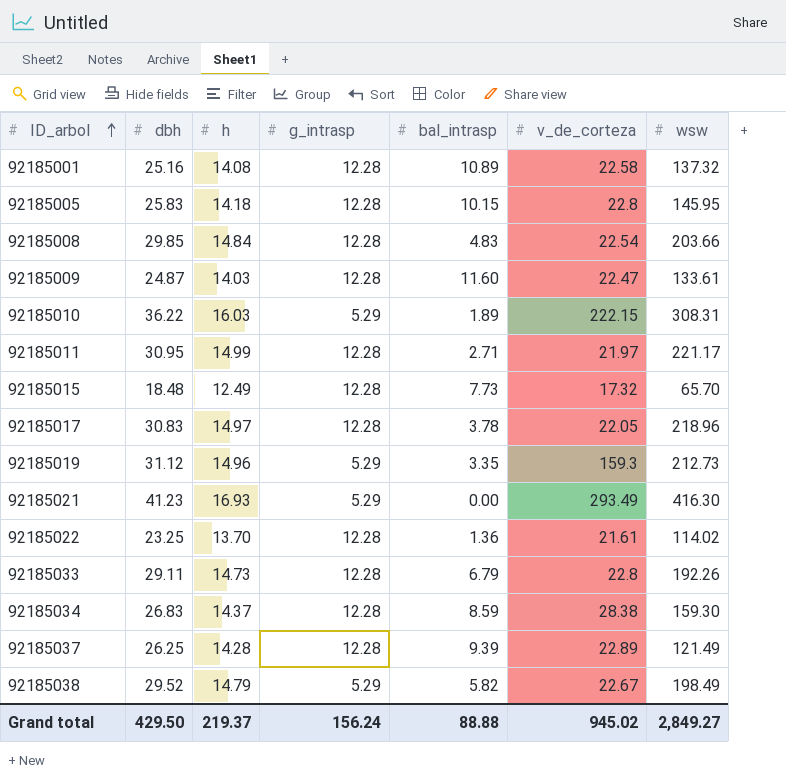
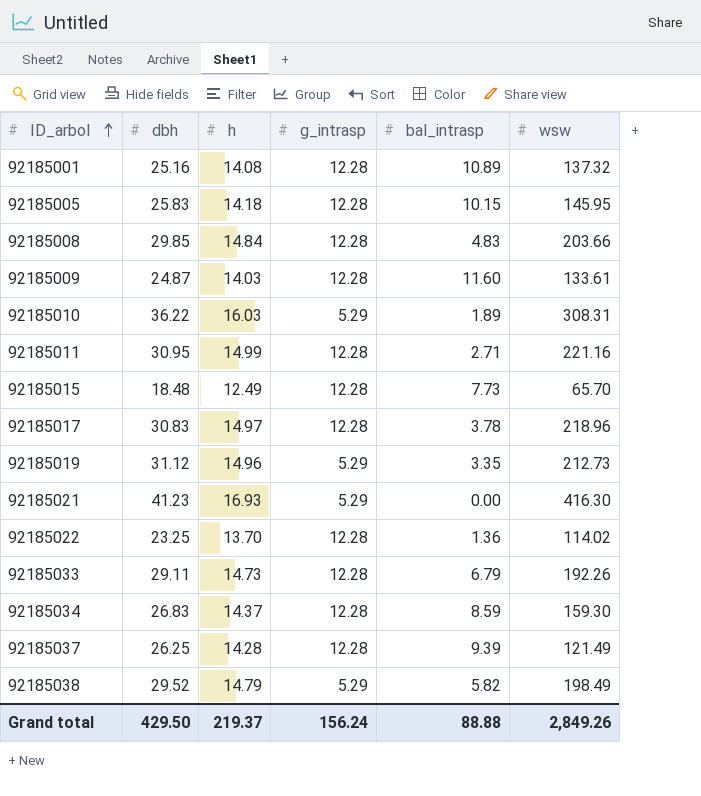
column v_de_corteza | position: 6 -> none
92185011 | wsw: 221.17 -> 221.16
Grand total | wsw: 2,849.27 -> 2,849.26

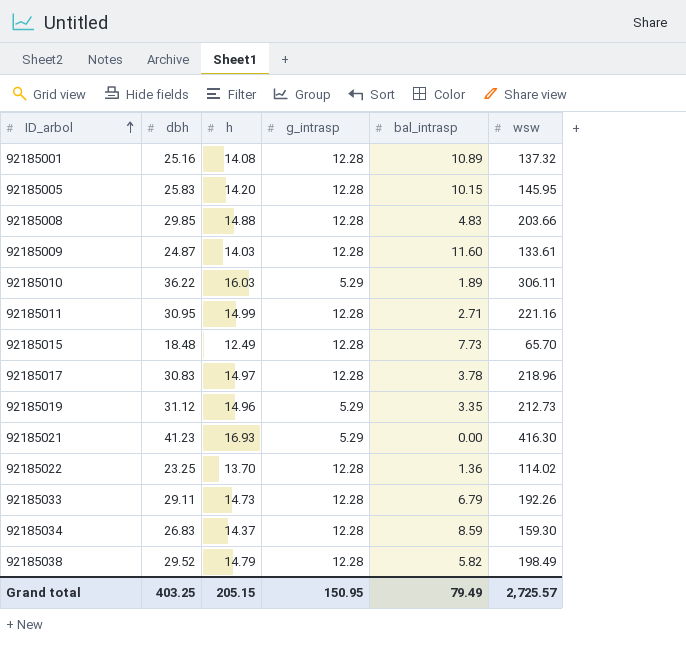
row 92185037: 26.25 | 14.28 | 12.28 | 9.39 | 121.49 -> none
92185005 | h: 14.18 -> 14.20
92185008 | h: 14.84 -> 14.88
92185010 | wsw: 308.31 -> 306.11
92185038 | g_intrasp: 5.29 -> 12.28
Grand total | dbh: 429.50 -> 403.25
Grand total | h: 219.37 -> 205.15
Grand total | g_intrasp: 156.24 -> 150.95
Grand total | bal_intrasp: 88.88 -> 79.49
Grand total | wsw: 2,849.26 -> 2,725.57

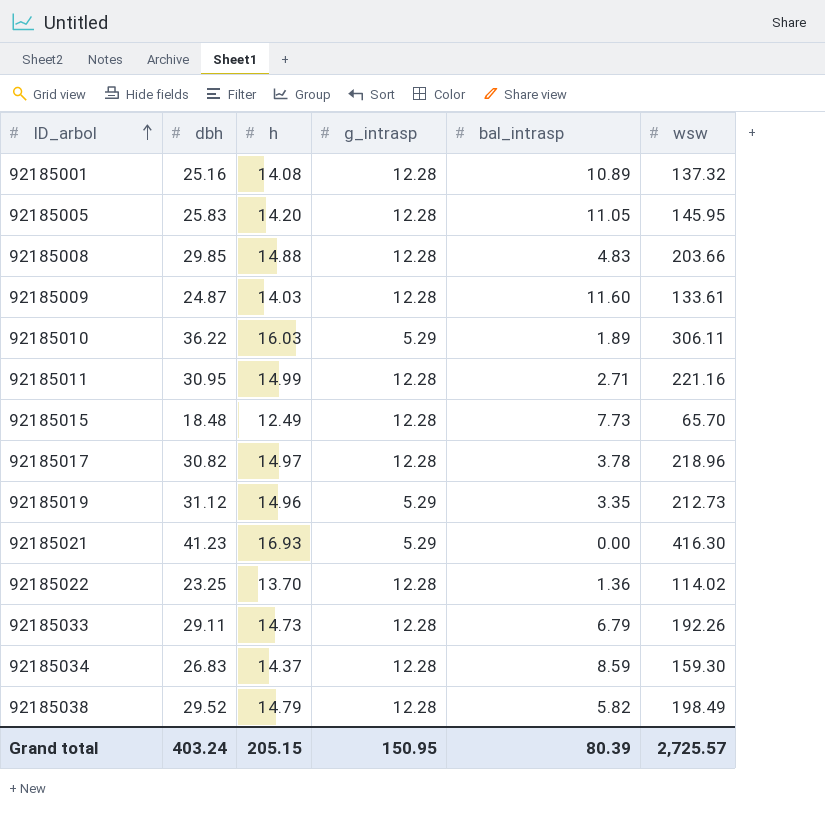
92185005 | bal_intrasp: 10.15 -> 11.05
92185017 | dbh: 30.83 -> 30.82
Grand total | dbh: 403.25 -> 403.24
Grand total | bal_intrasp: 79.49 -> 80.39

